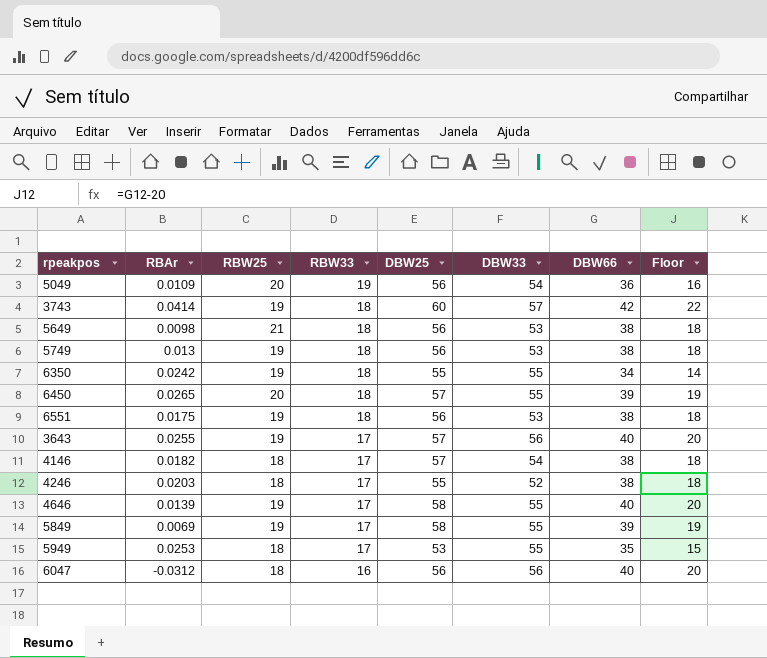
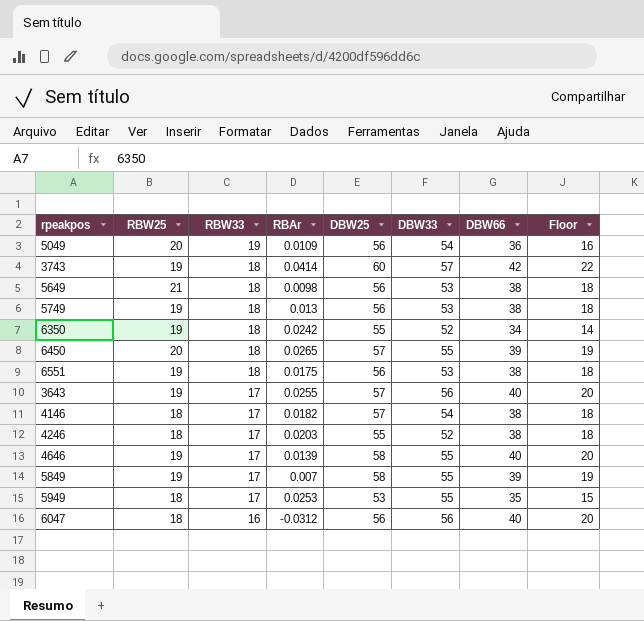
column RBAr | position: 2 -> 4
6350 | DBW33: 55 -> 52
5849 | RBAr: 0.0069 -> 0.007

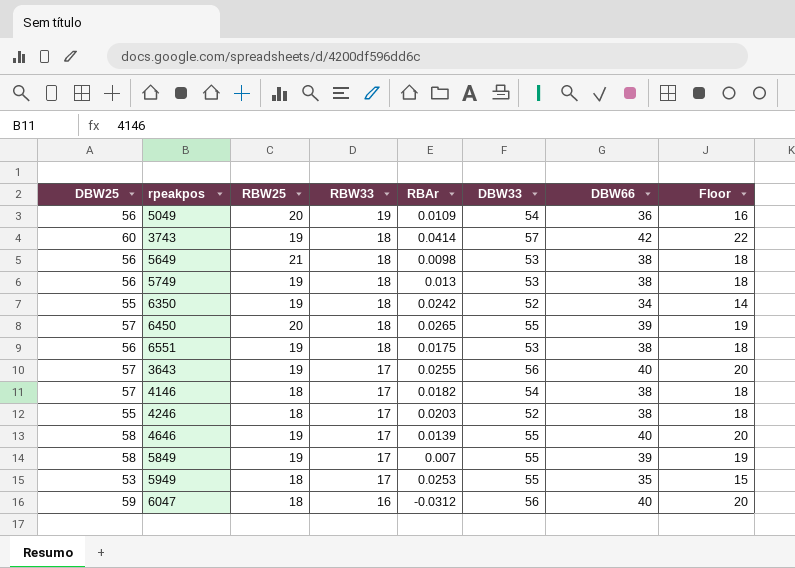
column DBW25 | position: 5 -> 1
6047 | DBW25: 56 -> 59

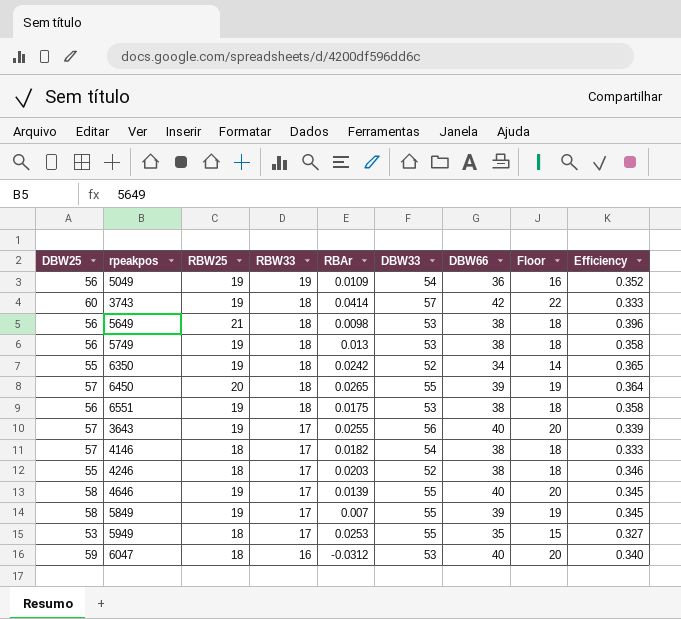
column Efficiency | formula: none -> [RBW25] / [DBW33]
5049 | RBW25: 20 -> 19
6047 | DBW33: 56 -> 53

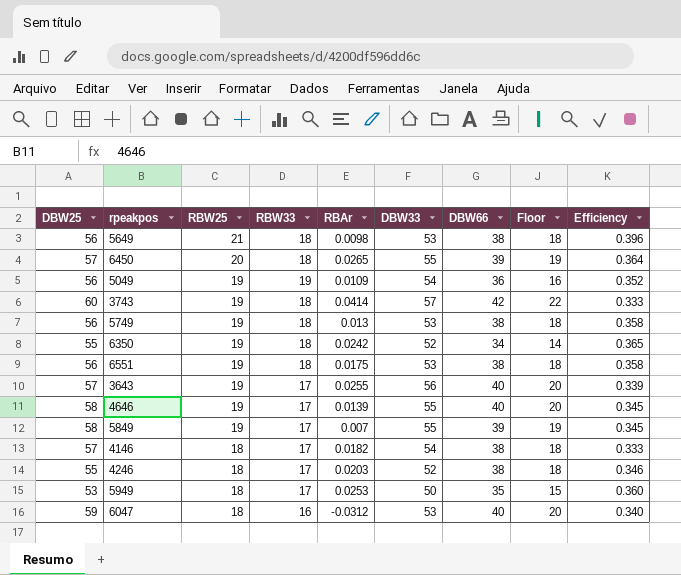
row order: RBW33 descending -> RBW25 descending
5949 | DBW33: 55 -> 50
5949 | Efficiency: 0.327 -> 0.360

